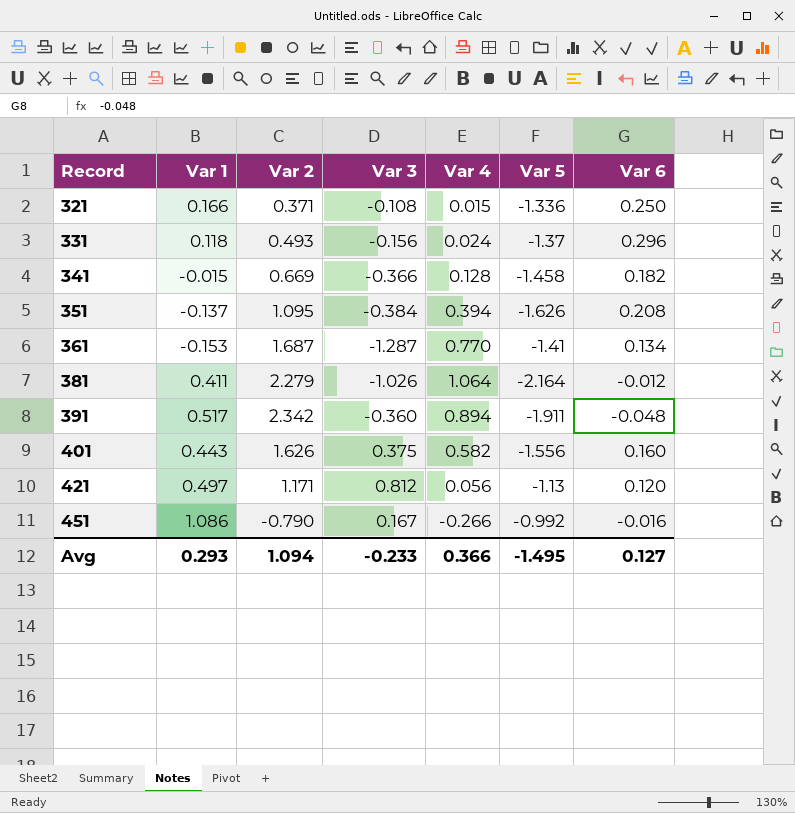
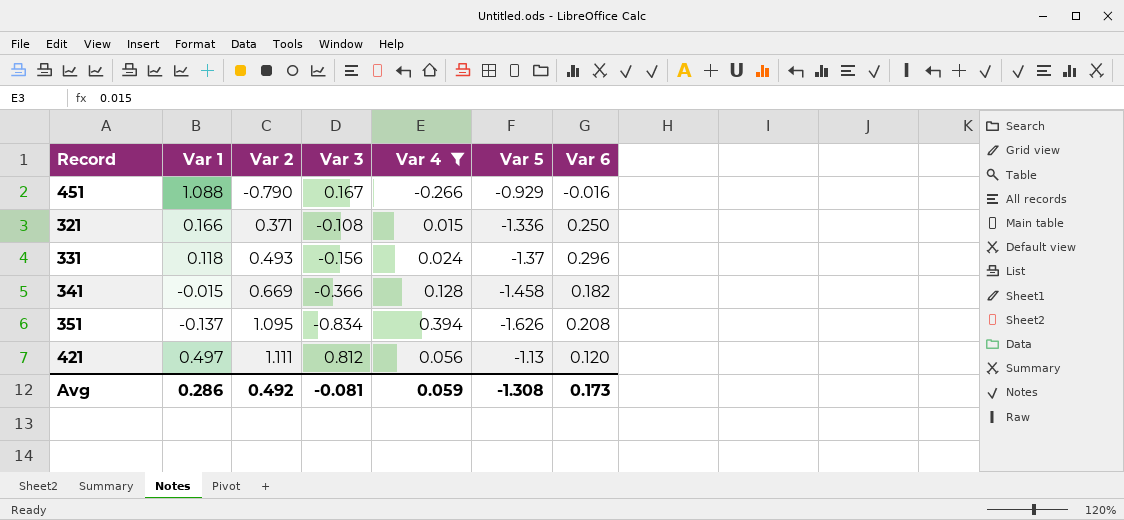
filter: none -> Var 4 <= 0.394
row order: Record ascending -> Var 2 ascending
451 | Var 1: 1.086 -> 1.088
451 | Var 5: -0.992 -> -0.929
351 | Var 3: -0.384 -> -0.834
421 | Var 2: 1.171 -> 1.111
Avg | Var 1: 0.293 -> 0.286
Avg | Var 2: 1.094 -> 0.492
Avg | Var 3: -0.233 -> -0.081
Avg | Var 4: 0.366 -> 0.059
Avg | Var 5: -1.495 -> -1.308
Avg | Var 6: 0.127 -> 0.173

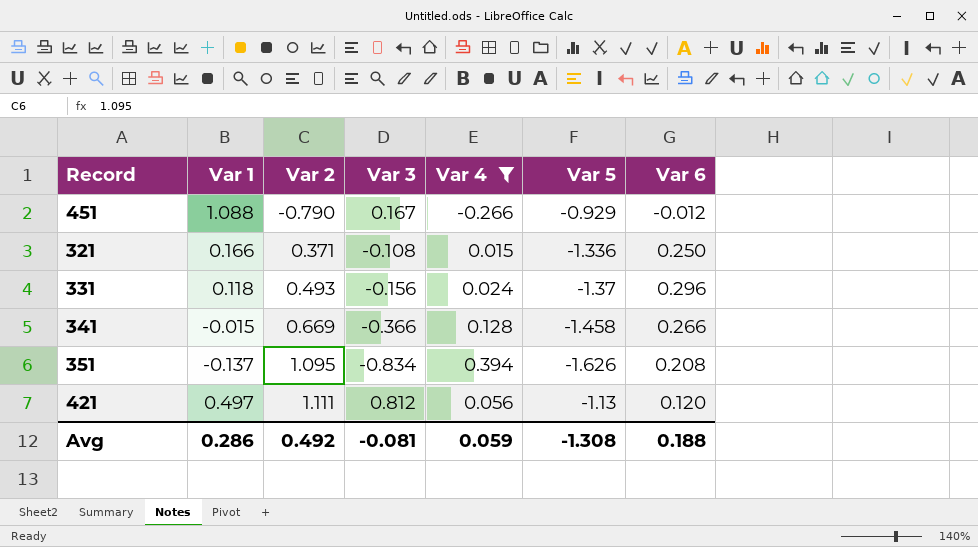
451 | Var 6: -0.016 -> -0.012
341 | Var 6: 0.182 -> 0.266
Avg | Var 6: 0.173 -> 0.188

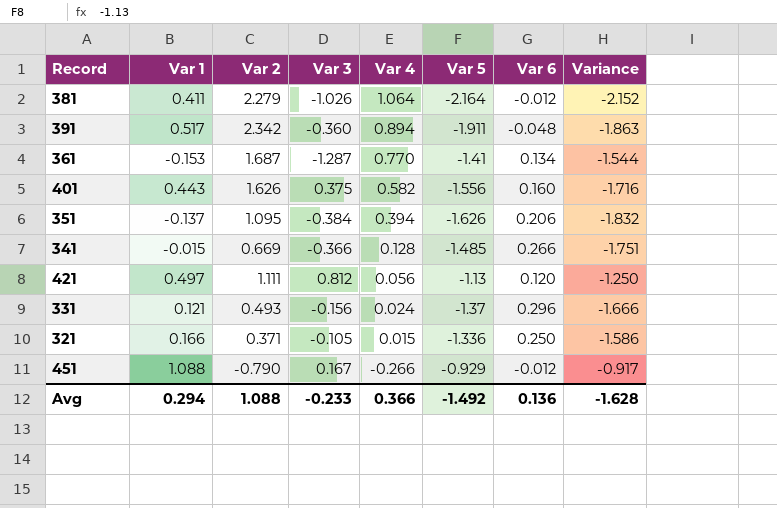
filter: Var 4 <= 0.394 -> none
row order: Var 2 ascending -> Var 4 descending
column Variance | formula: none -> [Var 5] - [Var 6]
351 | Var 3: -0.834 -> -0.384
351 | Var 6: 0.208 -> 0.206
341 | Var 5: -1.458 -> -1.485
331 | Var 1: 0.118 -> 0.121
321 | Var 3: -0.108 -> -0.105
Avg | Var 1: 0.286 -> 0.294
Avg | Var 2: 0.492 -> 1.088
Avg | Var 3: -0.081 -> -0.233
Avg | Var 4: 0.059 -> 0.366
Avg | Var 5: -1.308 -> -1.492
Avg | Var 6: 0.188 -> 0.136

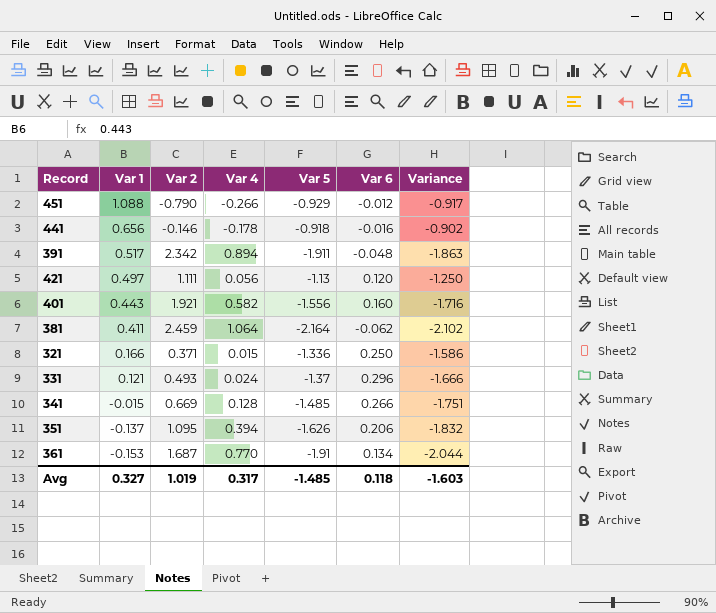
row order: Var 4 descending -> Var 1 descending
column Var 3 | position: 4 -> none
row 441: none -> 0.656 | -0.146 | -0.178 | -0.918 | -0.016 | -0.902
401 | Var 2: 1.626 -> 1.921
381 | Var 2: 2.279 -> 2.459
381 | Var 6: -0.012 -> -0.062
381 | Variance: -2.152 -> -2.102
361 | Var 5: -1.41 -> -1.91
361 | Variance: -1.544 -> -2.044
Avg | Var 1: 0.294 -> 0.327
Avg | Var 2: 1.088 -> 1.019
Avg | Var 4: 0.366 -> 0.317
Avg | Var 5: -1.492 -> -1.485
Avg | Var 6: 0.136 -> 0.118
Avg | Variance: -1.628 -> -1.603

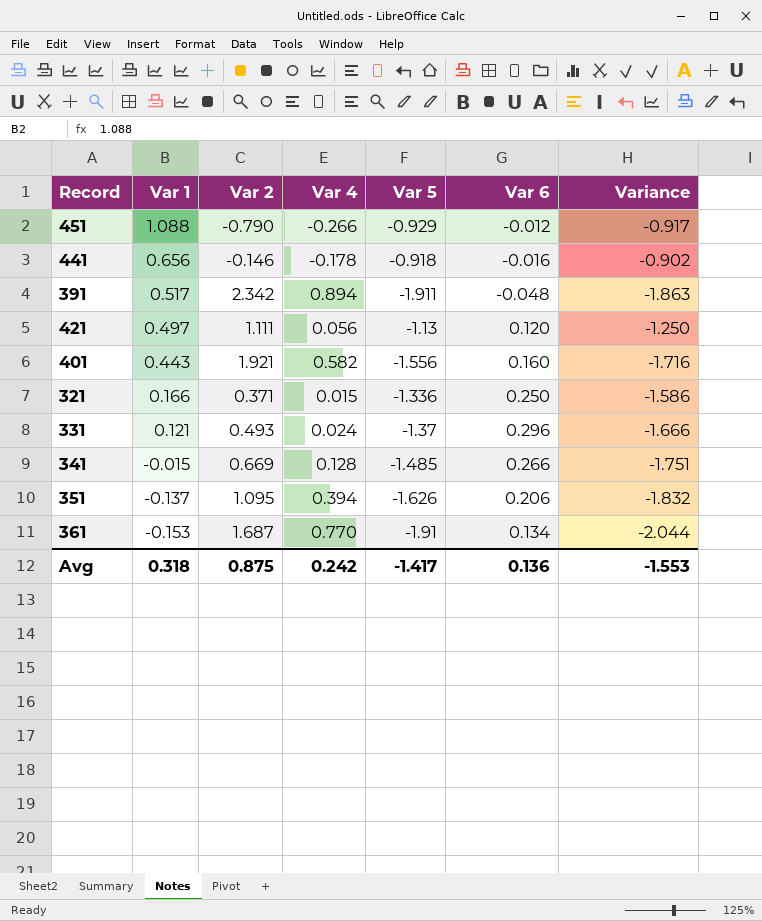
row 381: 0.411 | 2.459 | 1.064 | -2.164 | -0.062 | -2.102 -> none
Avg | Var 1: 0.327 -> 0.318
Avg | Var 2: 1.019 -> 0.875
Avg | Var 4: 0.317 -> 0.242
Avg | Var 5: -1.485 -> -1.417
Avg | Var 6: 0.118 -> 0.136
Avg | Variance: -1.603 -> -1.553

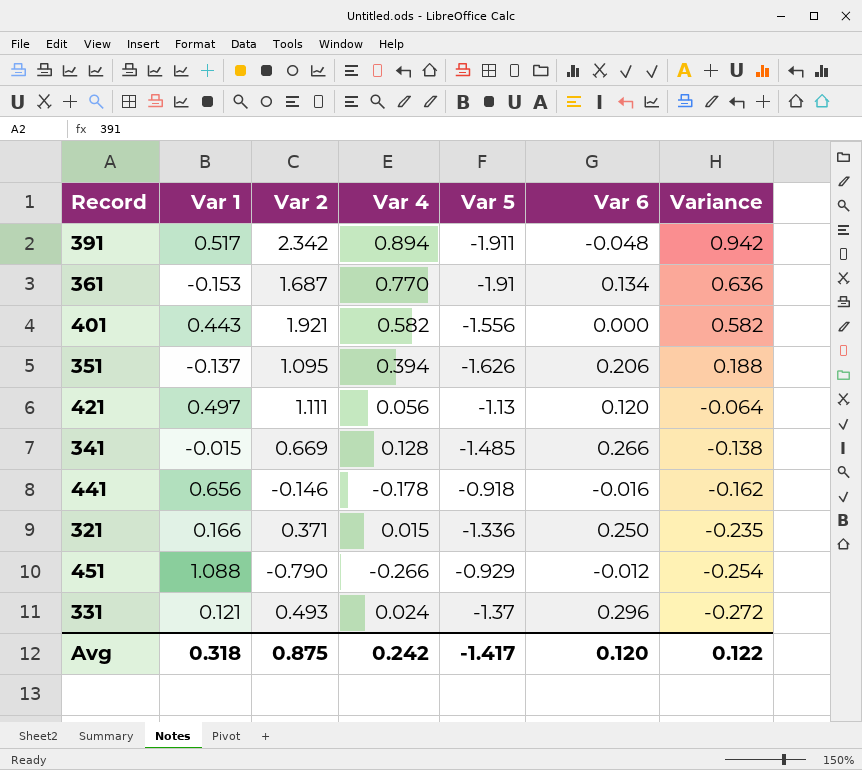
row order: Var 1 descending -> Variance descending
column Variance | formula: [Var 5] - [Var 6] -> [Var 4] - [Var 6]
401 | Var 6: 0.160 -> 0.000
Avg | Var 6: 0.136 -> 0.120
Avg | Variance: -1.553 -> 0.122

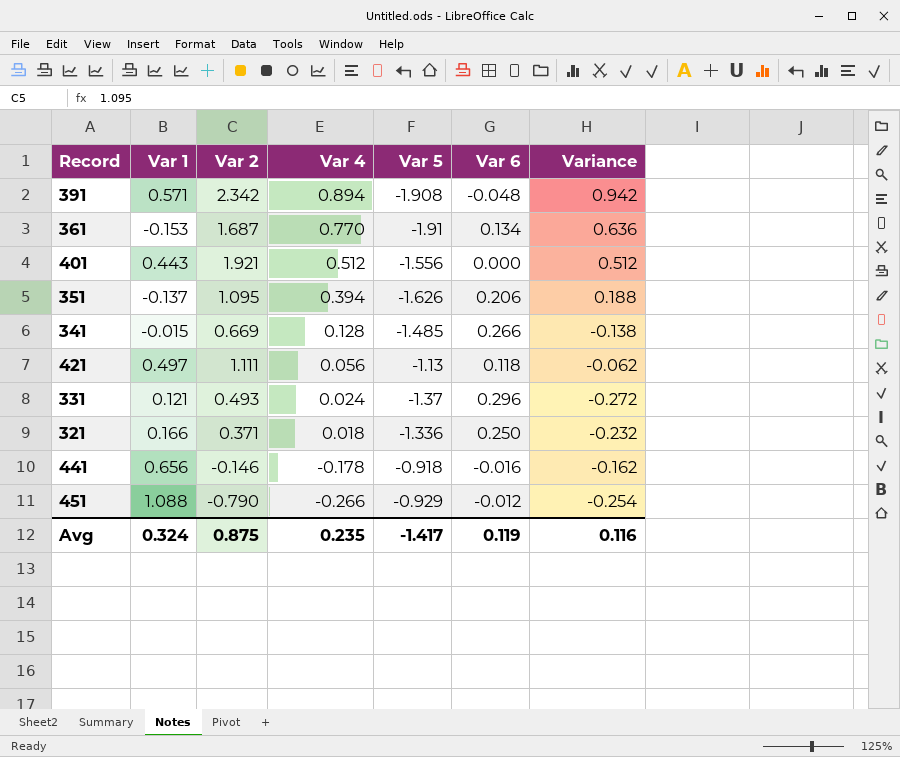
row order: Variance descending -> Var 4 descending
391 | Var 1: 0.517 -> 0.571
391 | Var 5: -1.911 -> -1.908
401 | Var 4: 0.582 -> 0.512
401 | Variance: 0.582 -> 0.512
421 | Var 6: 0.120 -> 0.118
421 | Variance: -0.064 -> -0.062
321 | Var 4: 0.015 -> 0.018
321 | Variance: -0.235 -> -0.232
Avg | Var 1: 0.318 -> 0.324
Avg | Var 4: 0.242 -> 0.235
Avg | Var 6: 0.120 -> 0.119
Avg | Variance: 0.122 -> 0.116

